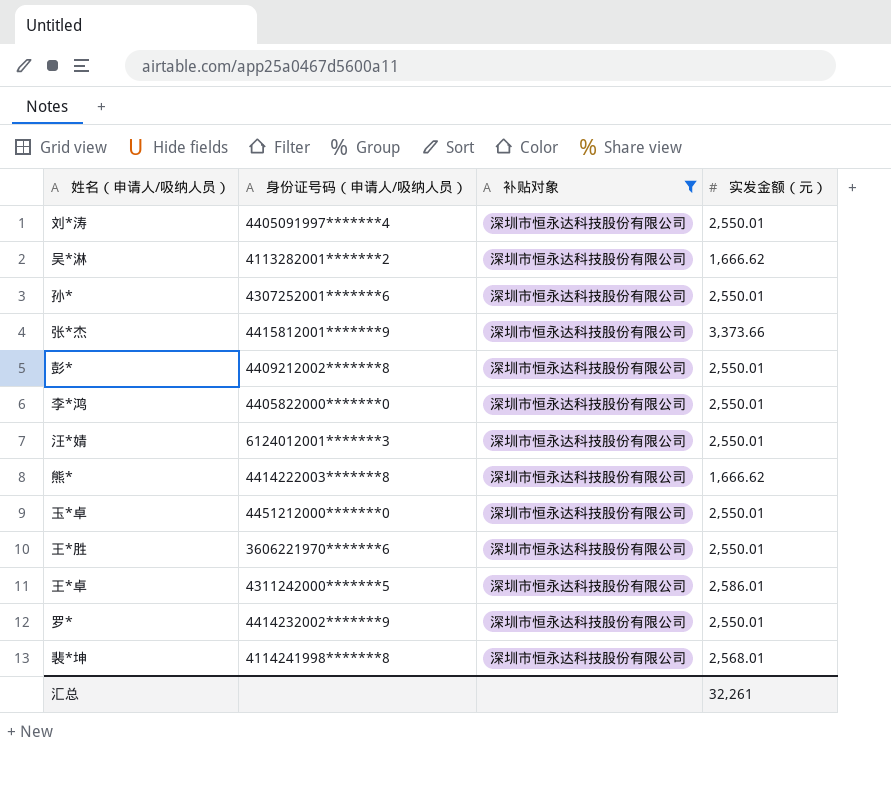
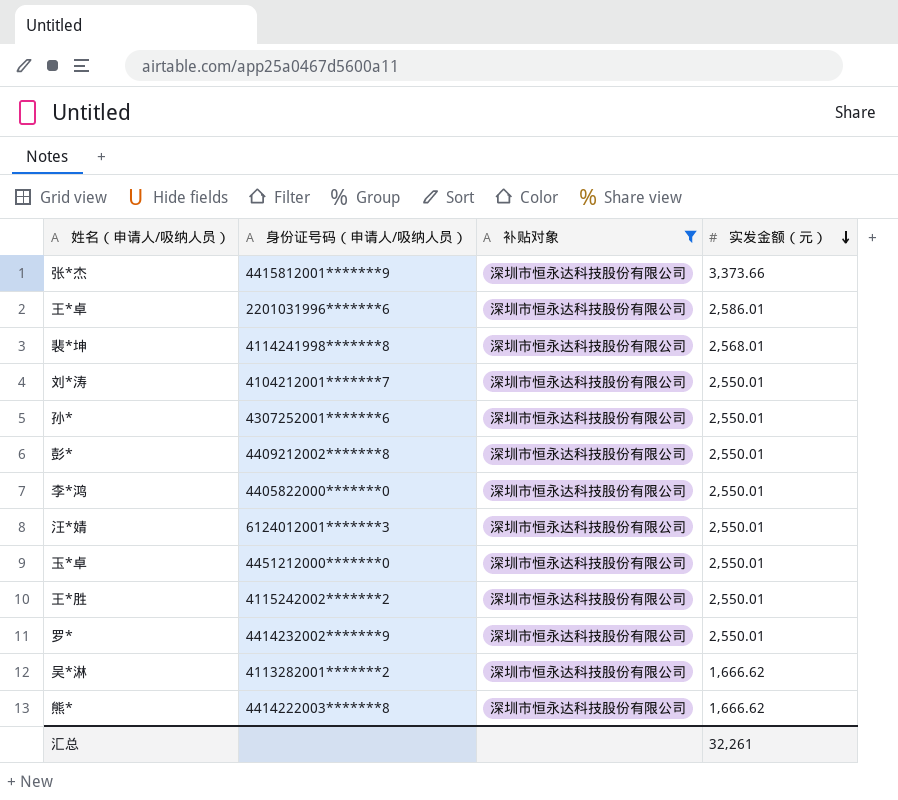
row order: none -> 实发金额（元） descending
王*卓 | 身份证号码（申请人/吸纳人员）: 4311242000*******5 -> 2201031996*******6
刘*涛 | 身份证号码（申请人/吸纳人员）: 4405091997*******4 -> 4104212001*******7
王*胜 | 身份证号码（申请人/吸纳人员）: 3606221970*******6 -> 4115242002*******2

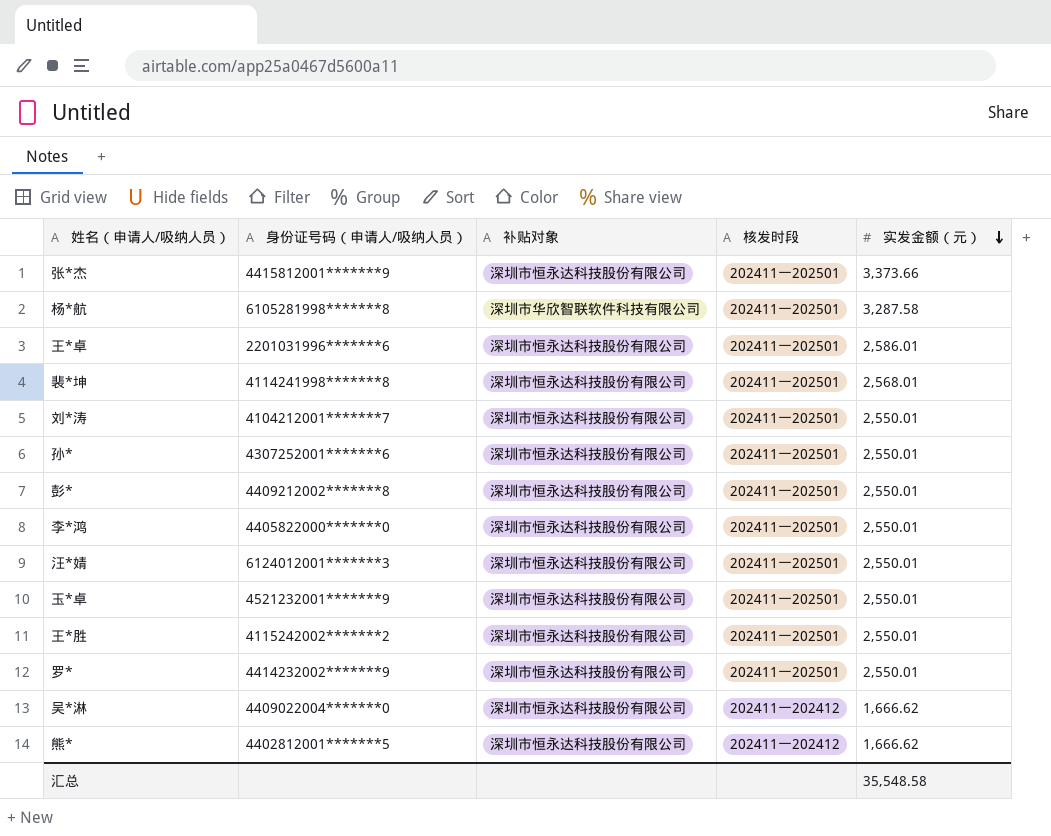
filter: 补贴对象 = 深圳市恒永达科技股份有限公司 -> none
column 核发时段 | position: none -> 4
玉*卓 | 身份证号码（申请人/吸纳人员）: 4451212000*******0 -> 4521232001*******9
吴*淋 | 身份证号码（申请人/吸纳人员）: 4113282001*******2 -> 4409022004*******0
熊* | 身份证号码（申请人/吸纳人员）: 4414222003*******8 -> 4402812001*******5
汇总 | 实发金额（元）: 32,261 -> 35,548.58

